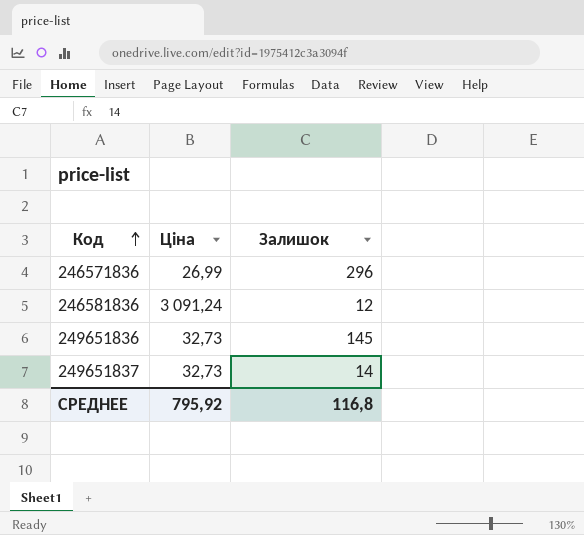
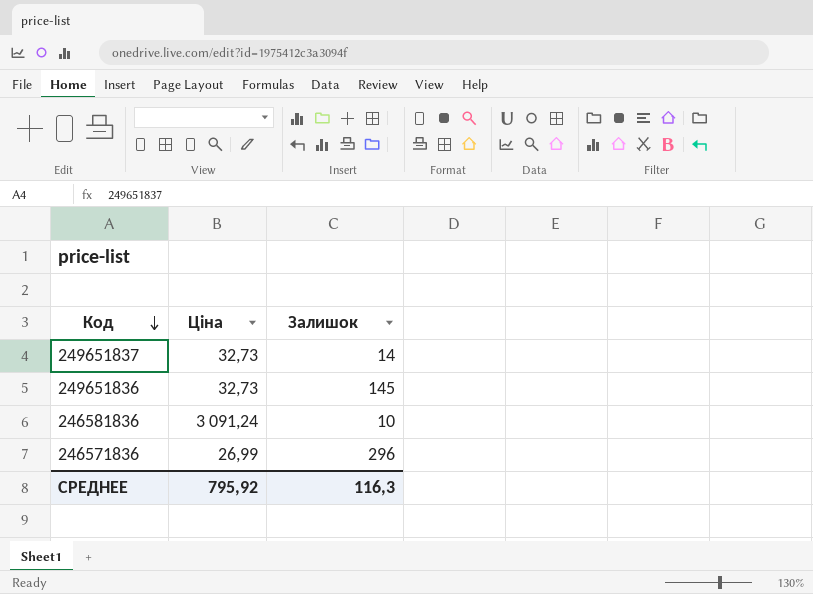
row order: Код ascending -> Код descending
246581836 | Залишок: 12 -> 10
СРЕДНЕЕ | Залишок: 116,8 -> 116,3

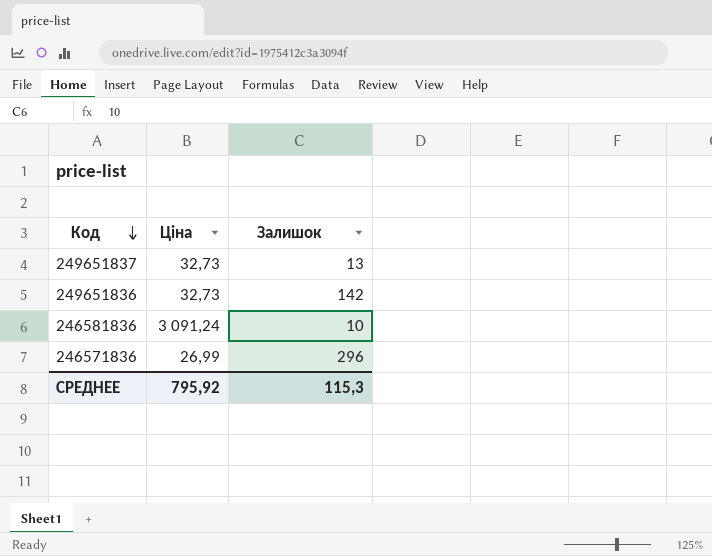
249651837 | Залишок: 14 -> 13
249651836 | Залишок: 145 -> 142
СРЕДНЕЕ | Залишок: 116,3 -> 115,3

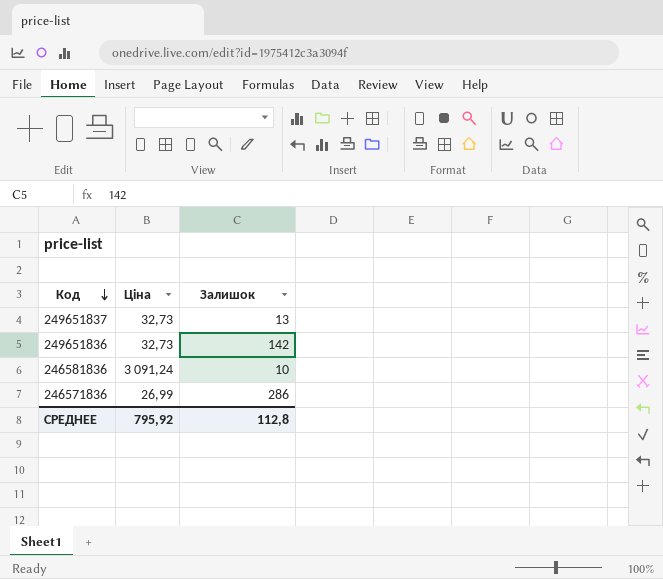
246571836 | Залишок: 296 -> 286
СРЕДНЕЕ | Залишок: 115,3 -> 112,8

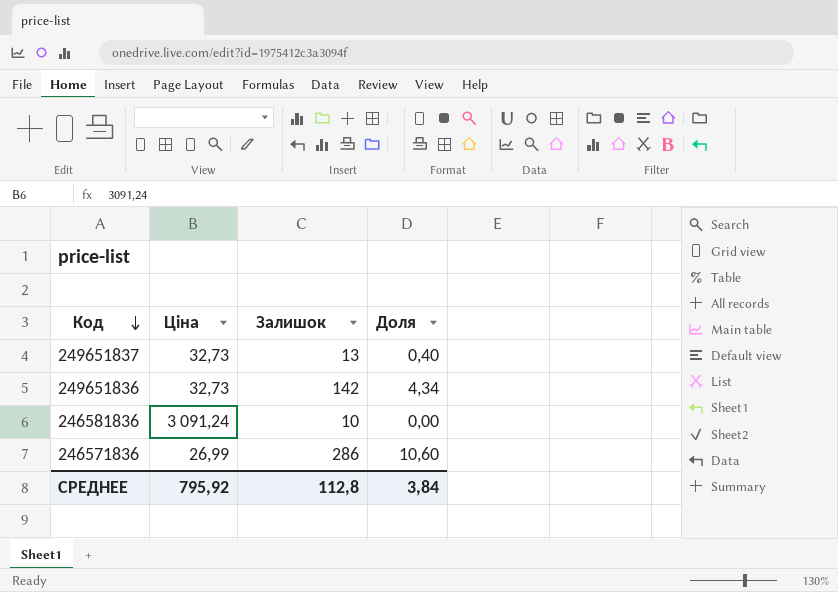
column Доля | formula: none -> [Залишок] / [Ціна]

